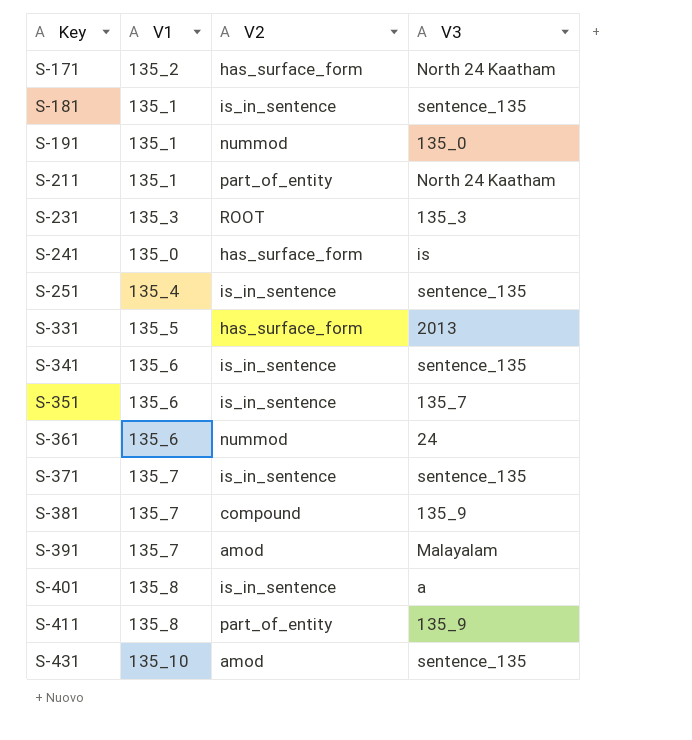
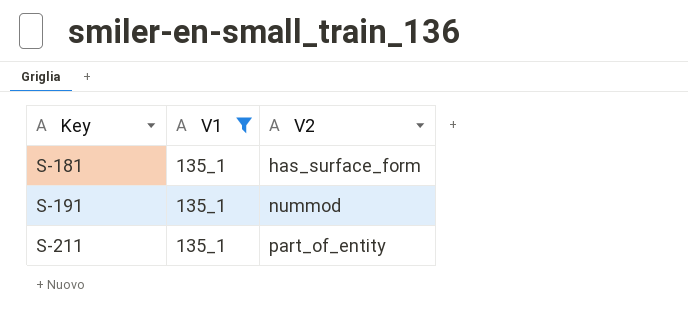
filter: none -> V1 = 135_1
column V3 | position: 4 -> none
S-181 | V2: is_in_sentence -> has_surface_form

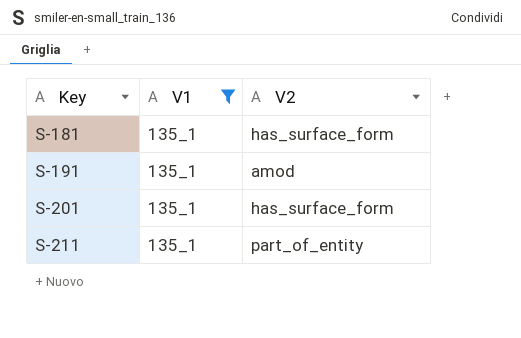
S-191 | V2: nummod -> amod
row S-201: none -> 135_1 | has_surface_form

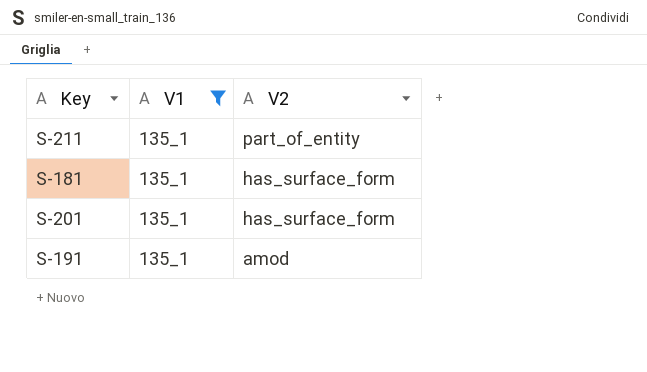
row order: Key ascending -> V2 descending

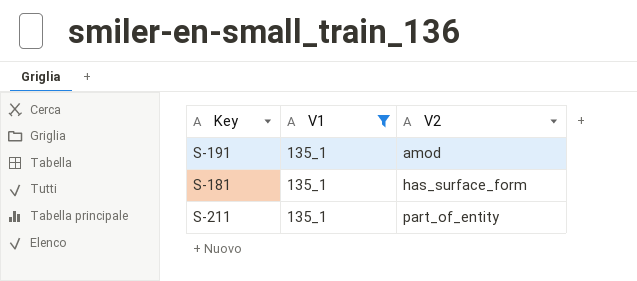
row order: V2 descending -> V2 ascending
row S-201: 135_1 | has_surface_form -> none

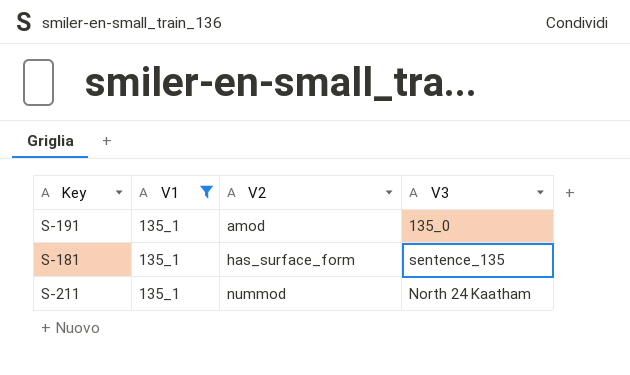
column V3 | position: none -> 4
S-211 | V2: part_of_entity -> nummod

